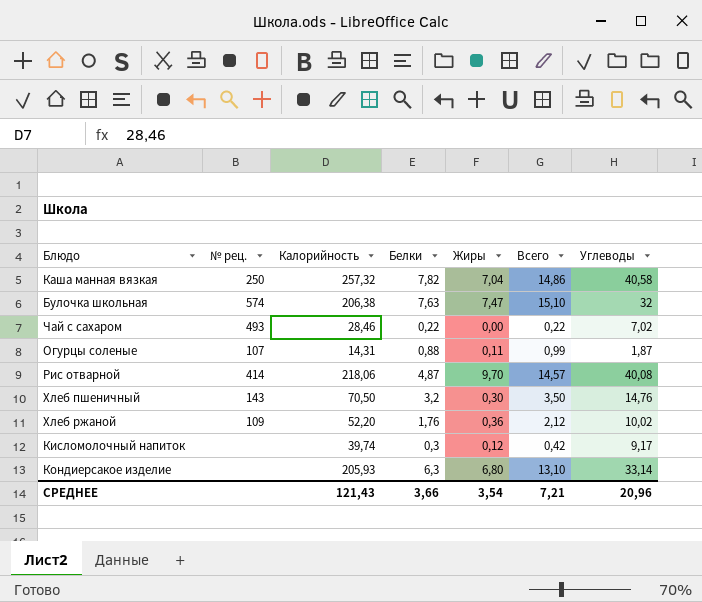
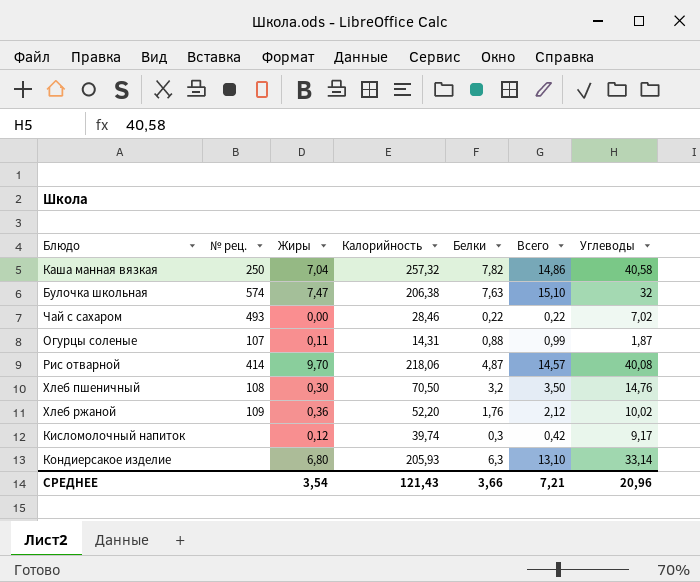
column Жиры | position: 5 -> 3
Хлеб пшеничный | № рец.: 143 -> 108

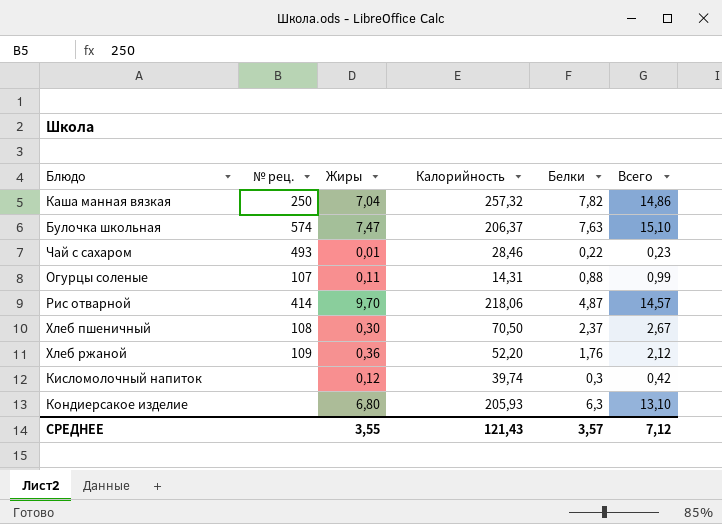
column Углеводы | position: 7 -> none
Булочка школьная | Калорийность: 206,38 -> 206,37
Чай с сахаром | Жиры: 0,00 -> 0,01
Чай с сахаром | Всего: 0,22 -> 0,23
Хлеб пшеничный | Белки: 3,2 -> 2,37
Хлеб пшеничный | Всего: 3,50 -> 2,67
СРЕДНЕЕ | Жиры: 3,54 -> 3,55
СРЕДНЕЕ | Белки: 3,66 -> 3,57
СРЕДНЕЕ | Всего: 7,21 -> 7,12

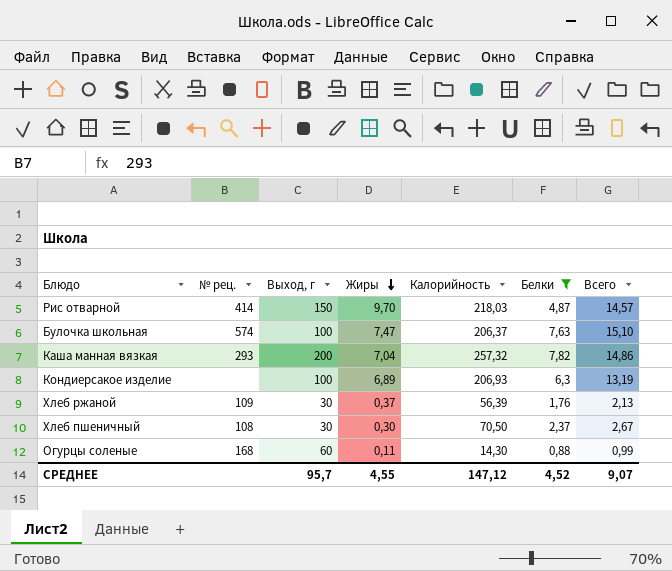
filter: none -> Белки >= 0,88
row order: none -> Жиры descending
column Выход, г | position: none -> 3
Рис отварной | Калорийность: 218,06 -> 218,03
Каша манная вязкая | № рец.: 250 -> 293
Кондиерсакое изделие | Жиры: 6,80 -> 6,89
Кондиерсакое изделие | Калорийность: 205,93 -> 206,93
Кондиерсакое изделие | Всего: 13,10 -> 13,19
Хлеб ржаной | Жиры: 0,36 -> 0,37
Хлеб ржаной | Калорийность: 52,20 -> 56,39
Хлеб ржаной | Всего: 2,12 -> 2,13
Огурцы соленые | № рец.: 107 -> 168
Огурцы соленые | Калорийность: 14,31 -> 14,30
СРЕДНЕЕ | Жиры: 3,55 -> 4,55
СРЕДНЕЕ | Калорийность: 121,43 -> 147,12
СРЕДНЕЕ | Белки: 3,57 -> 4,52
СРЕДНЕЕ | Всего: 7,12 -> 9,07

